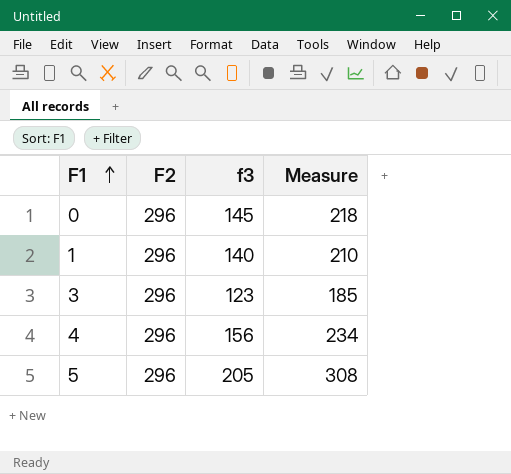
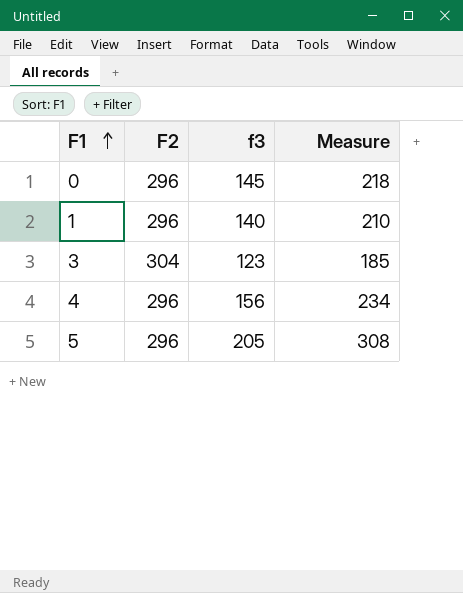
3 | F2: 296 -> 304

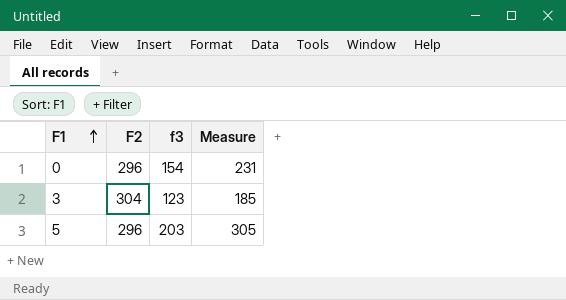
row 1: 296 | 140 | 210 -> none
row 4: 296 | 156 | 234 -> none
0 | f3: 145 -> 154
0 | Measure: 218 -> 231
5 | f3: 205 -> 203
5 | Measure: 308 -> 305

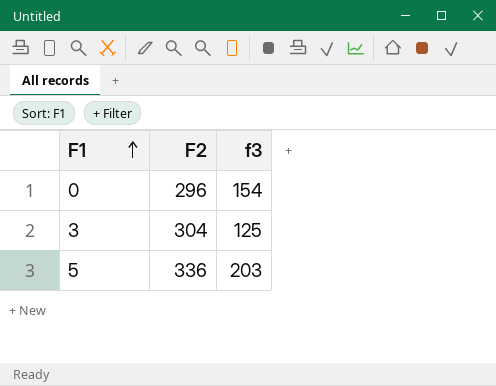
column Measure | formula: [f3] * 1.5 -> none
3 | f3: 123 -> 125
5 | F2: 296 -> 336

